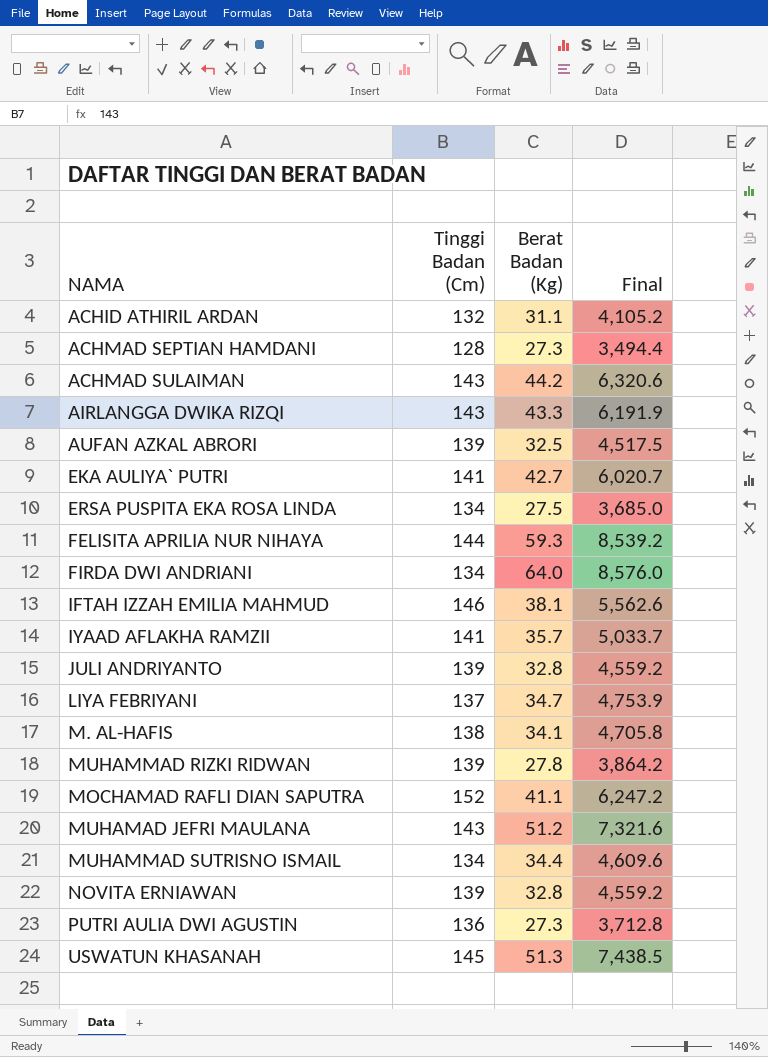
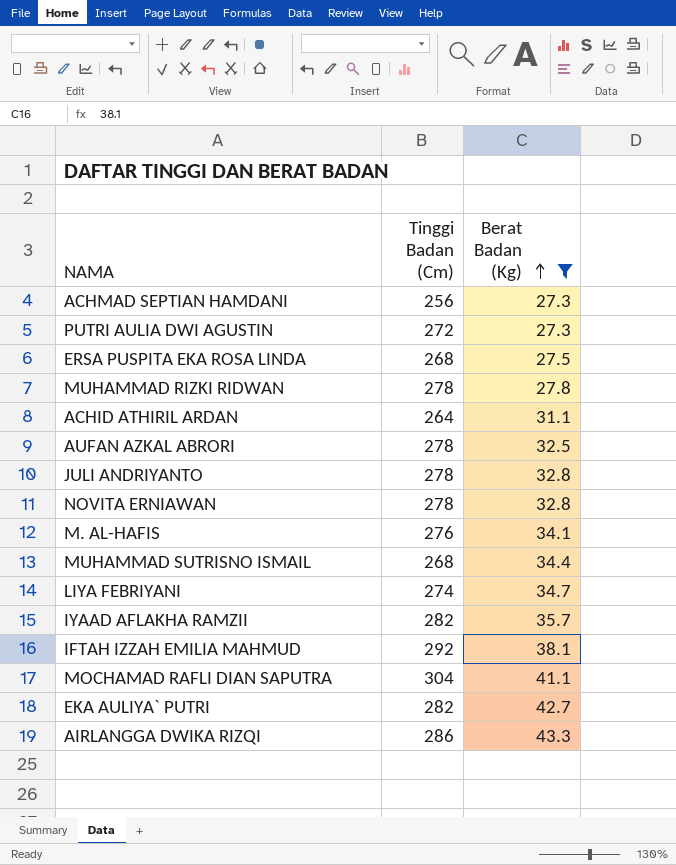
filter: none -> Berat Badan (Kg) <= 43.3
row order: none -> Berat Badan (Kg) ascending
column Final | formula: [Tinggi Badan (Cm)] * [Berat Badan (Kg)] -> none
ACHMAD SEPTIAN HAMDANI | Tinggi Badan (Cm): 128 -> 256
PUTRI AULIA DWI AGUSTIN | Tinggi Badan (Cm): 136 -> 272
ERSA PUSPITA EKA ROSA LINDA | Tinggi Badan (Cm): 134 -> 268
MUHAMMAD RIZKI RIDWAN | Tinggi Badan (Cm): 139 -> 278
ACHID ATHIRIL ARDAN | Tinggi Badan (Cm): 132 -> 264
AUFAN AZKAL ABRORI | Tinggi Badan (Cm): 139 -> 278
JULI ANDRIYANTO | Tinggi Badan (Cm): 139 -> 278
NOVITA ERNIAWAN | Tinggi Badan (Cm): 139 -> 278
M. AL-HAFIS | Tinggi Badan (Cm): 138 -> 276
MUHAMMAD SUTRISNO ISMAIL | Tinggi Badan (Cm): 134 -> 268
LIYA FEBRIYANI | Tinggi Badan (Cm): 137 -> 274
IYAAD AFLAKHA RAMZII | Tinggi Badan (Cm): 141 -> 282
IFTAH IZZAH EMILIA MAHMUD | Tinggi Badan (Cm): 146 -> 292
MOCHAMAD RAFLI DIAN SAPUTRA | Tinggi Badan (Cm): 152 -> 304
EKA AULIYA` PUTRI | Tinggi Badan (Cm): 141 -> 282
AIRLANGGA DWIKA RIZQI | Tinggi Badan (Cm): 143 -> 286

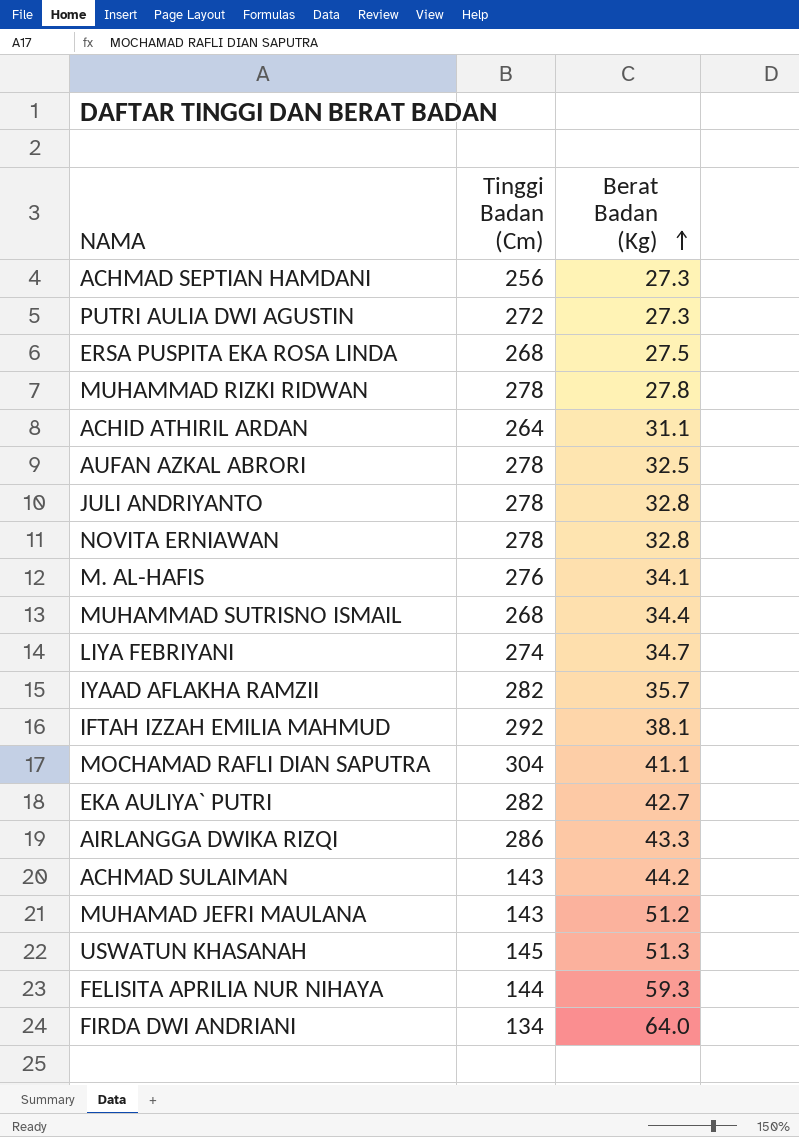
filter: Berat Badan (Kg) <= 43.3 -> none

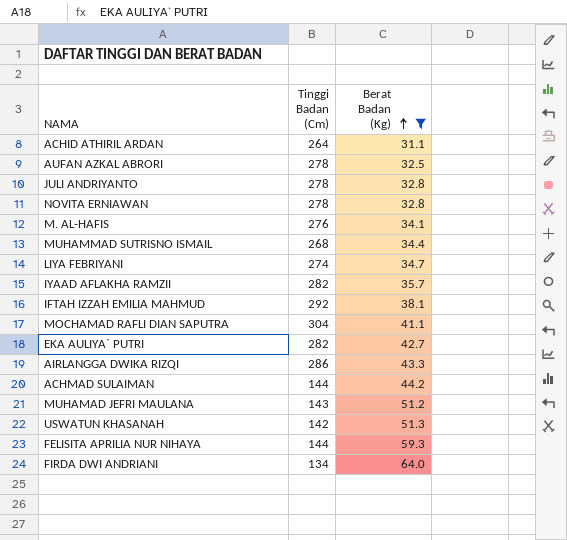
filter: none -> Berat Badan (Kg) >= 31.1
ACHMAD SULAIMAN | Tinggi Badan (Cm): 143 -> 144
USWATUN KHASANAH | Tinggi Badan (Cm): 145 -> 142

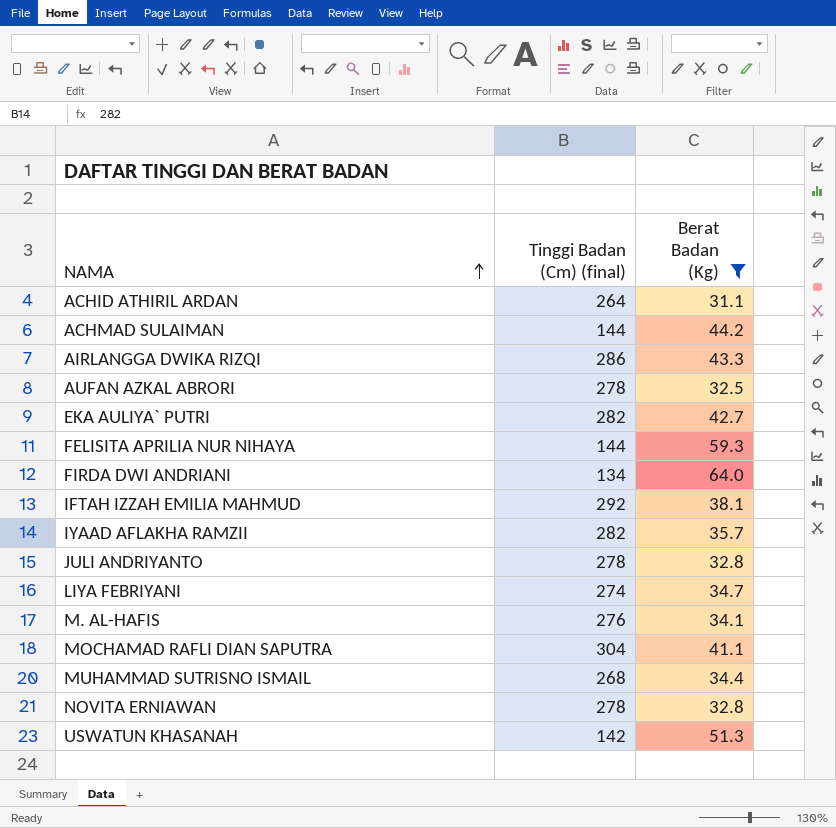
row order: Berat Badan (Kg) ascending -> NAMA ascending
column name: Tinggi Badan (Cm) -> Tinggi Badan (Cm) (final)
row MUHAMAD JEFRI MAULANA: 143 | 51.2 -> none

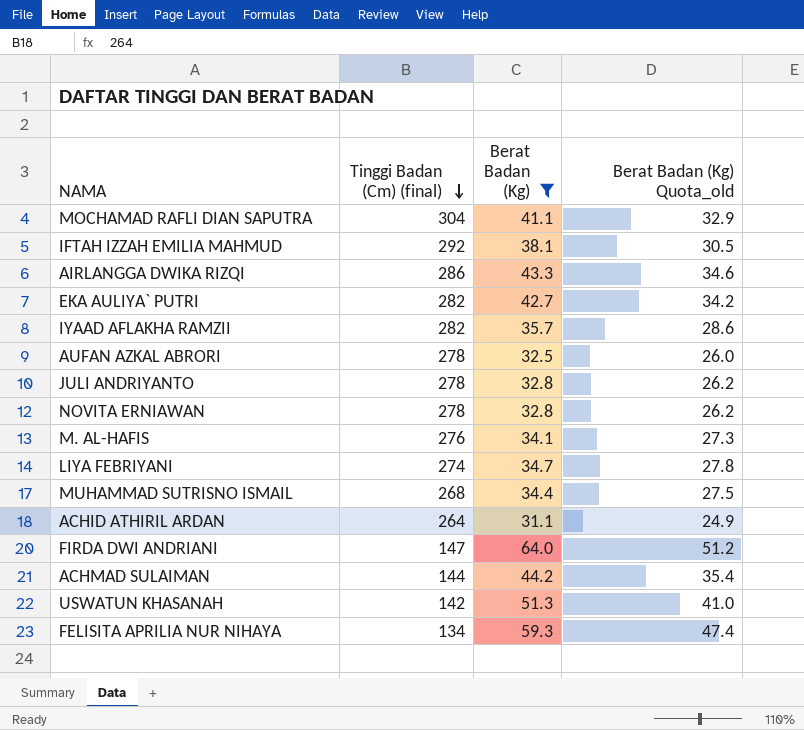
row order: NAMA ascending -> Tinggi Badan (Cm) (final) descending
column Berat Badan (Kg) Quota_old | formula: none -> [Berat Badan (Kg)] * 0.8
FIRDA DWI ANDRIANI | Tinggi Badan (Cm) (final): 134 -> 147
FELISITA APRILIA NUR NIHAYA | Tinggi Badan (Cm) (final): 144 -> 134

